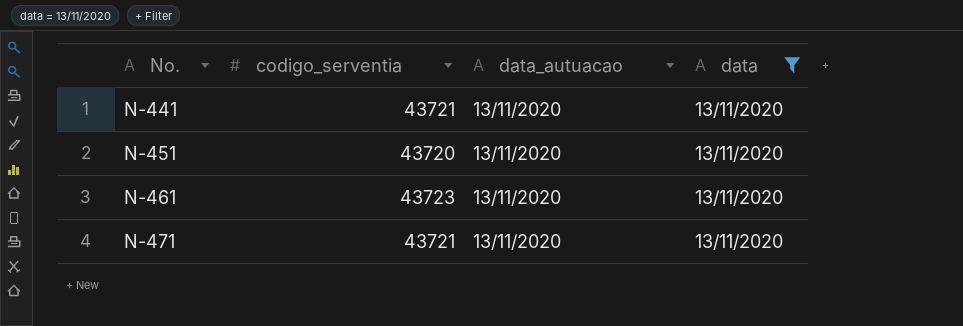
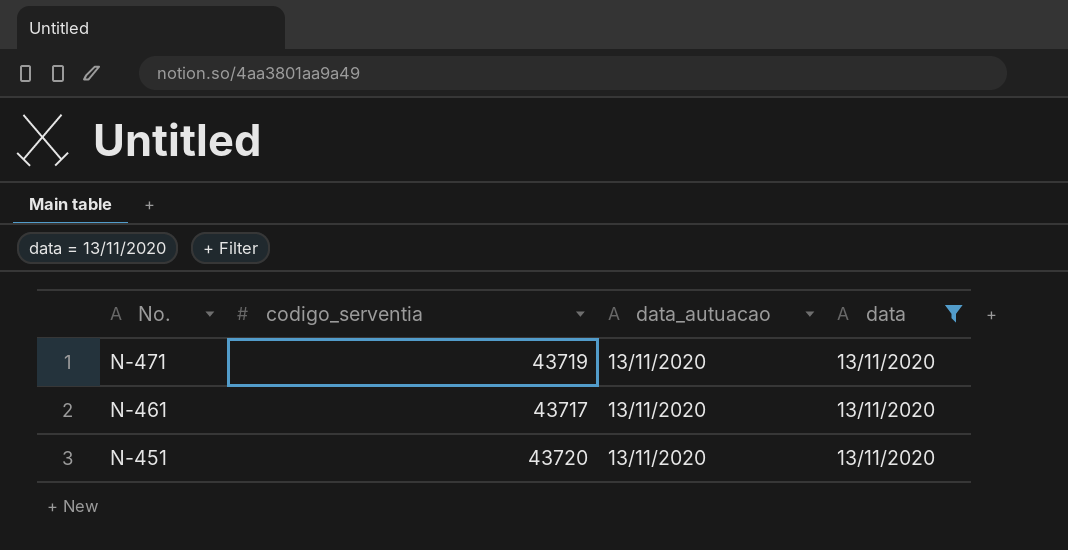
row order: No. ascending -> No. descending
row N-441: 43721 | 13/11/2020 | 13/11/2020 -> none
N-471 | codigo_serventia: 43721 -> 43719
N-461 | codigo_serventia: 43723 -> 43717

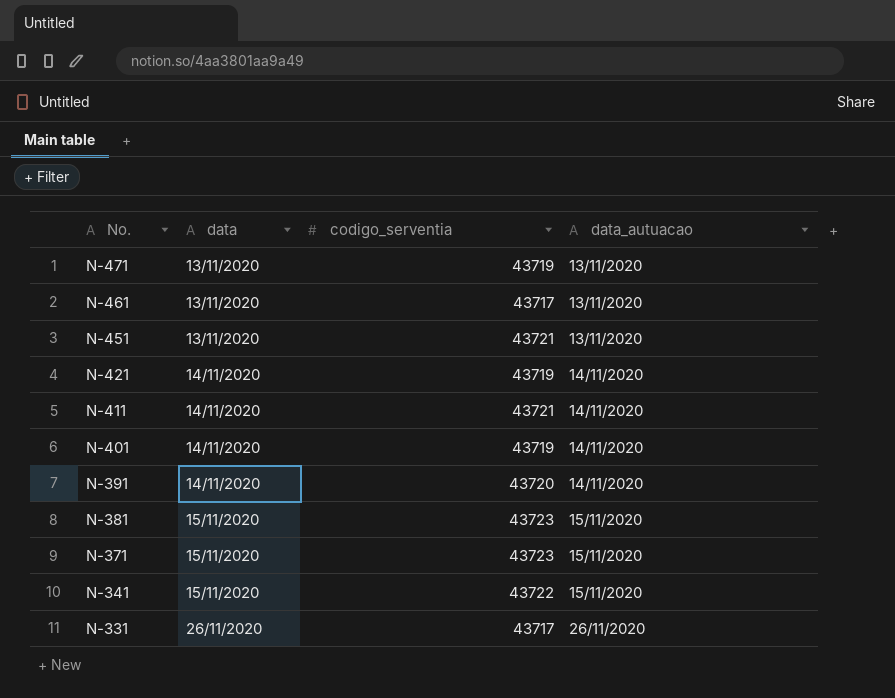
filter: data = 13/11/2020 -> none
column data | position: 4 -> 2
N-451 | codigo_serventia: 43720 -> 43721

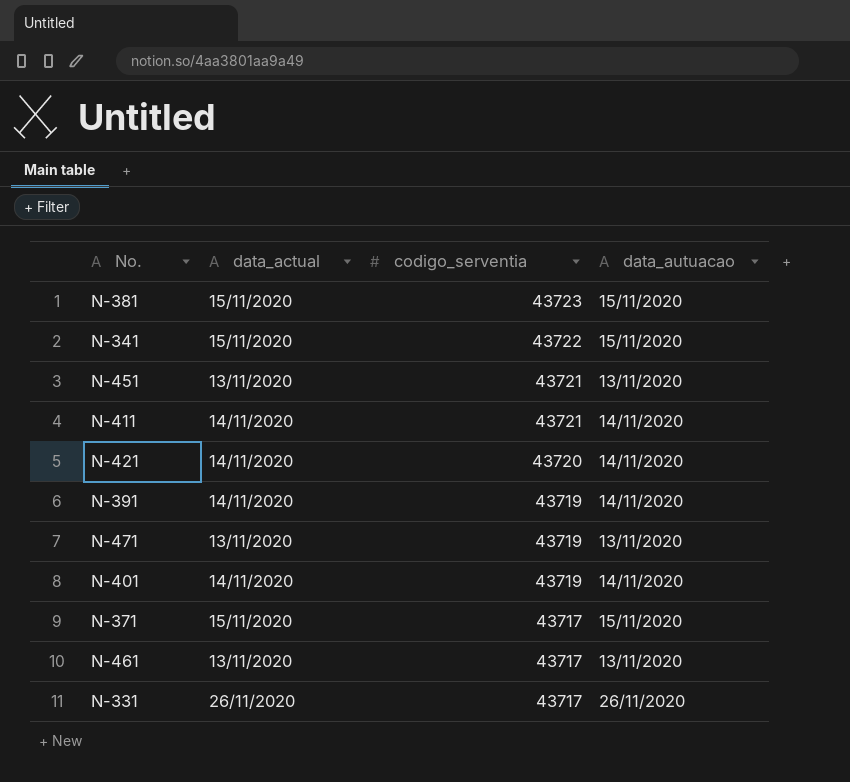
row order: No. descending -> codigo_serventia descending
column name: data -> data_actual
N-421 | codigo_serventia: 43719 -> 43720
N-391 | codigo_serventia: 43720 -> 43719
N-371 | codigo_serventia: 43723 -> 43717

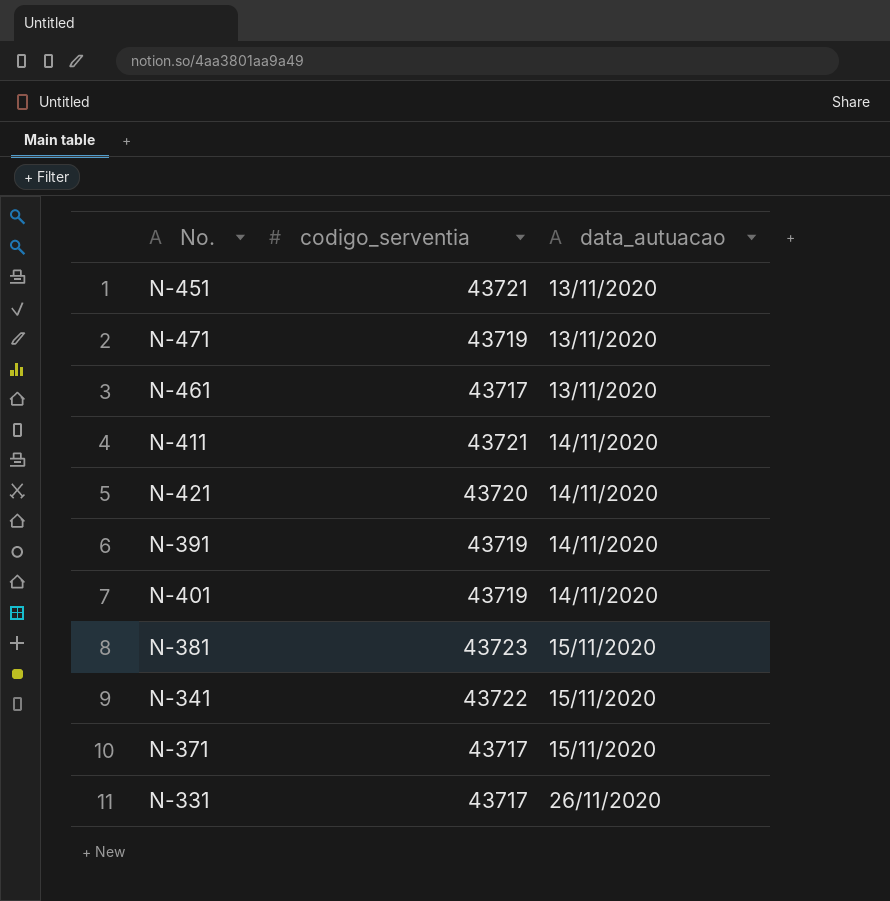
row order: codigo_serventia descending -> data_autuacao ascending
column data_actual | position: 2 -> none

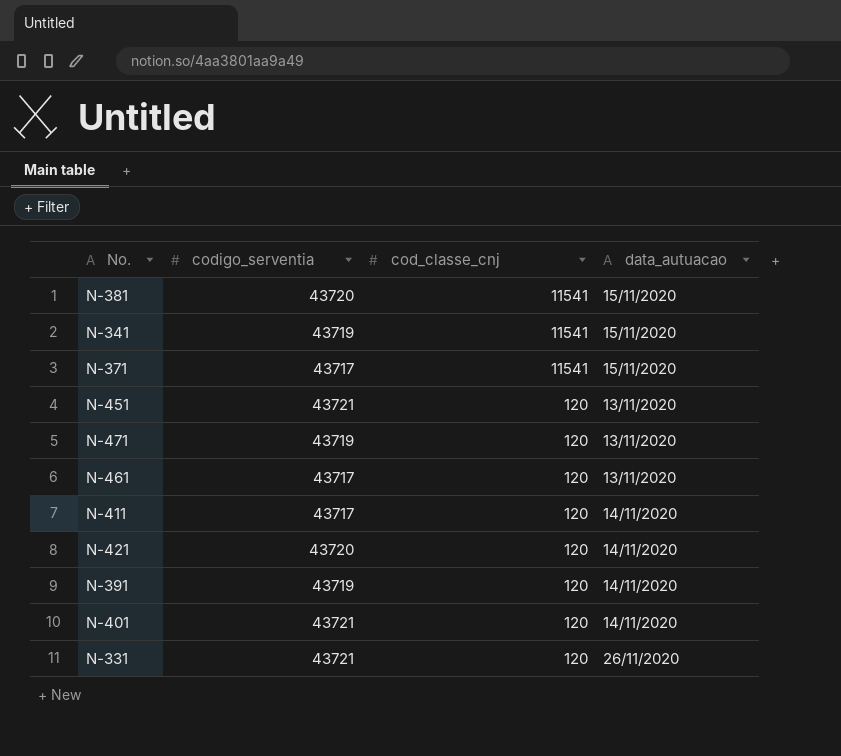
row order: data_autuacao ascending -> cod_classe_cnj descending
column cod_classe_cnj | position: none -> 3
N-381 | codigo_serventia: 43723 -> 43720
N-341 | codigo_serventia: 43722 -> 43719
N-411 | codigo_serventia: 43721 -> 43717
N-401 | codigo_serventia: 43719 -> 43721
N-331 | codigo_serventia: 43717 -> 43721

